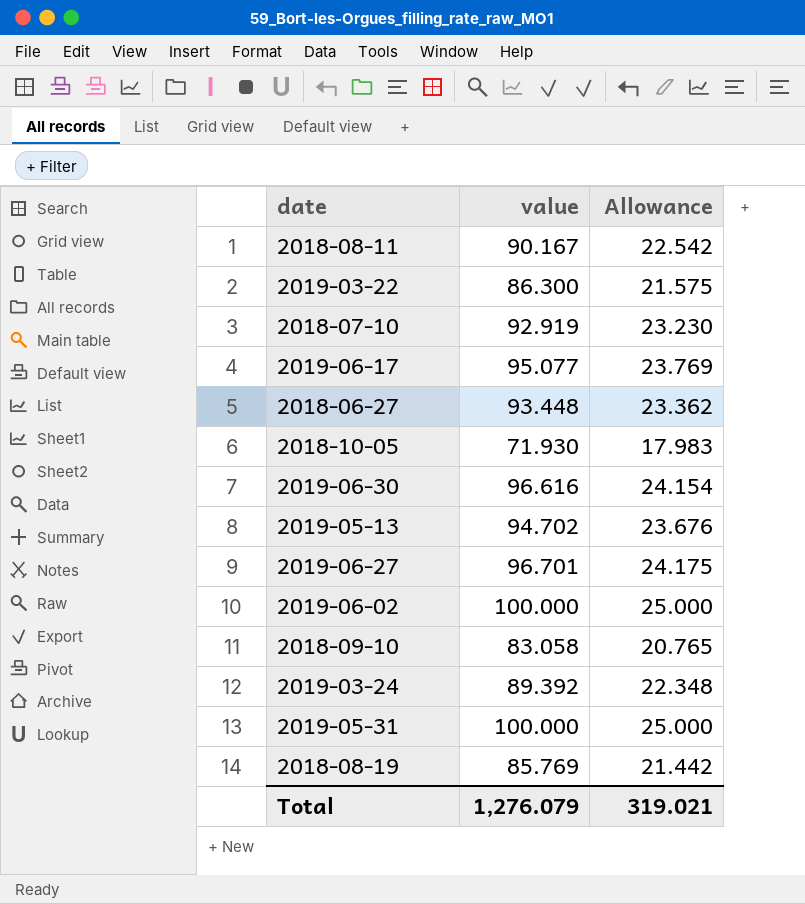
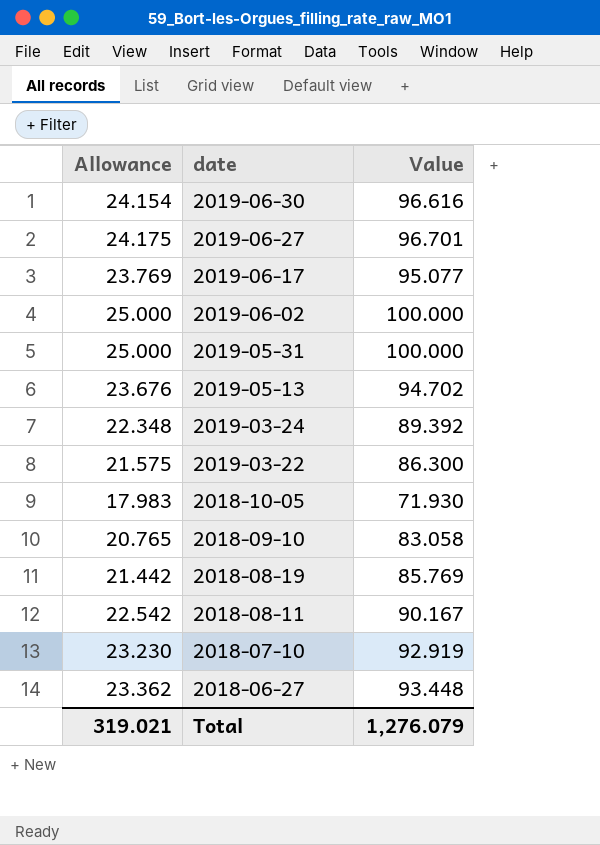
row order: none -> date descending
column Allowance | position: 3 -> 1
column name: value -> Value

